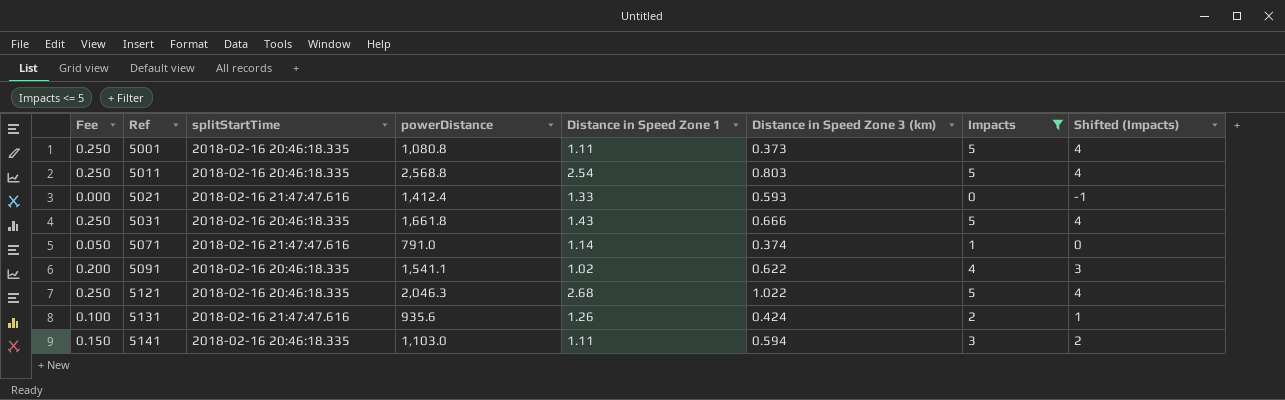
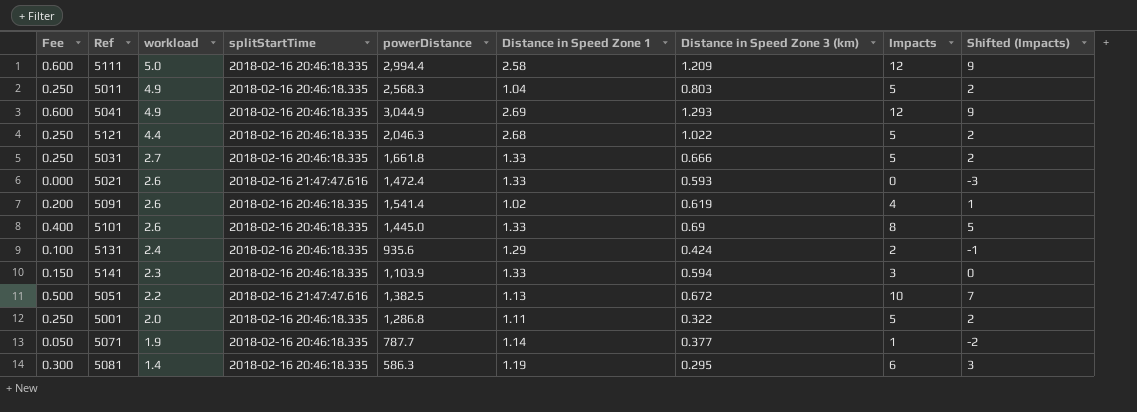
filter: Impacts <= 5 -> none
row order: Ref ascending -> workload descending
column workload | position: none -> 3
column Shifted (Impacts) | formula: [Impacts] - 1 -> [Impacts] - 3
5011 | powerDistance: 2,568.8 -> 2,568.3
5011 | Distance in Speed Zone 1: 2.54 -> 1.04
5031 | Distance in Speed Zone 1: 1.43 -> 1.33
5021 | powerDistance: 1,412.4 -> 1,472.4
5091 | powerDistance: 1,541.1 -> 1,541.4
5091 | Distance in Speed Zone 3 (km): 0.622 -> 0.619
5131 | splitStartTime: 2018-02-16 21:47:47.616 -> 2018-02-16 20:46:18.335
5131 | Distance in Speed Zone 1: 1.26 -> 1.29
5141 | powerDistance: 1,103.0 -> 1,103.9
5141 | Distance in Speed Zone 1: 1.11 -> 1.33
5001 | powerDistance: 1,080.8 -> 1,286.8
5001 | Distance in Speed Zone 3 (km): 0.373 -> 0.322
5071 | splitStartTime: 2018-02-16 21:47:47.616 -> 2018-02-16 20:46:18.335
5071 | powerDistance: 791.0 -> 787.7
5071 | Distance in Speed Zone 3 (km): 0.374 -> 0.377

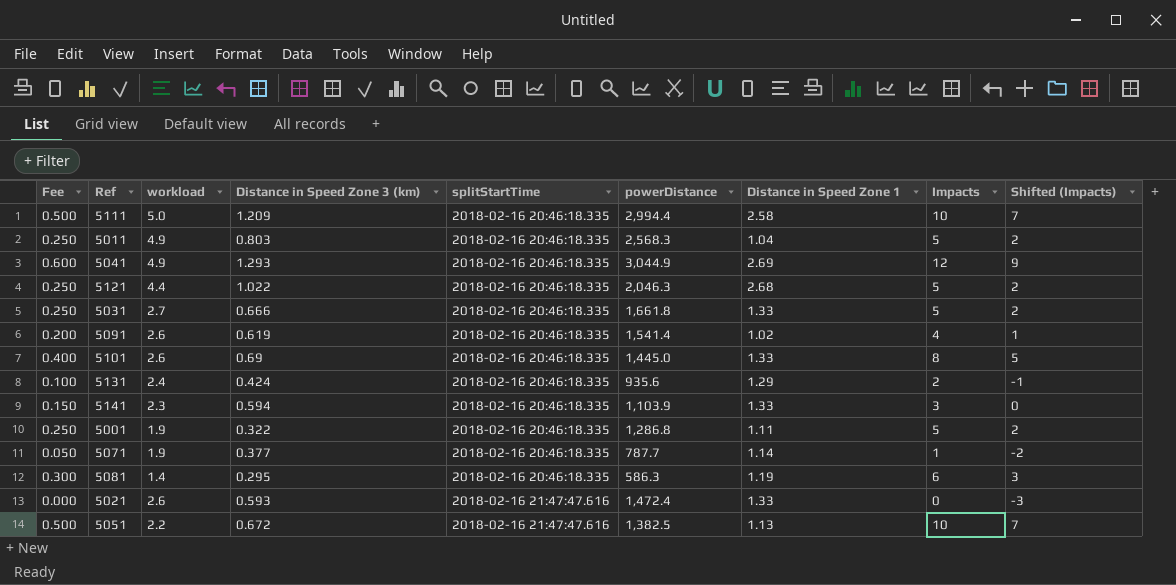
row order: workload descending -> splitStartTime ascending
column Distance in Speed Zone 3 (km) | position: 7 -> 4
5111 | Fee: 0.600 -> 0.500
5111 | Impacts: 12 -> 10
5111 | Shifted (Impacts): 9 -> 7
5001 | workload: 2.0 -> 1.9

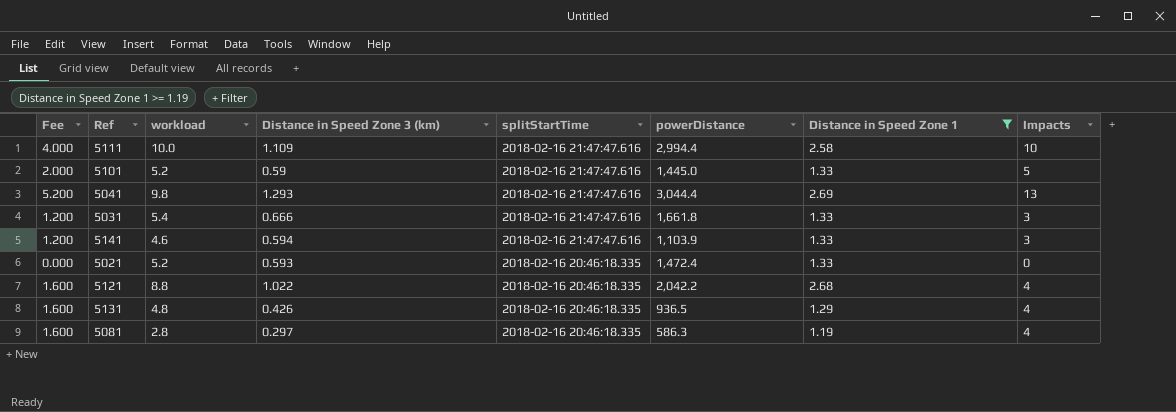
filter: none -> Distance in Speed Zone 1 >= 1.19
row order: splitStartTime ascending -> splitStartTime descending
column Shifted (Impacts) | formula: [Impacts] - 3 -> none
column Fee | formula: [Impacts] * 0.05 -> [Impacts] * 0.4
5111 | workload: 5.0 -> 10.0
5111 | Distance in Speed Zone 3 (km): 1.209 -> 1.109
5111 | splitStartTime: 2018-02-16 20:46:18.335 -> 2018-02-16 21:47:47.616
5101 | workload: 2.6 -> 5.2
5101 | Distance in Speed Zone 3 (km): 0.69 -> 0.59
5101 | splitStartTime: 2018-02-16 20:46:18.335 -> 2018-02-16 21:47:47.616
5101 | Impacts: 8 -> 5
5041 | workload: 4.9 -> 9.8
5041 | splitStartTime: 2018-02-16 20:46:18.335 -> 2018-02-16 21:47:47.616
5041 | powerDistance: 3,044.9 -> 3,044.4
5041 | Impacts: 12 -> 13
5031 | workload: 2.7 -> 5.4
5031 | splitStartTime: 2018-02-16 20:46:18.335 -> 2018-02-16 21:47:47.616
5031 | Impacts: 5 -> 3
5141 | workload: 2.3 -> 4.6
5141 | splitStartTime: 2018-02-16 20:46:18.335 -> 2018-02-16 21:47:47.616
5021 | workload: 2.6 -> 5.2
5021 | splitStartTime: 2018-02-16 21:47:47.616 -> 2018-02-16 20:46:18.335
5121 | workload: 4.4 -> 8.8
5121 | powerDistance: 2,046.3 -> 2,042.2
5121 | Impacts: 5 -> 4
5131 | workload: 2.4 -> 4.8
5131 | Distance in Speed Zone 3 (km): 0.424 -> 0.426
5131 | powerDistance: 935.6 -> 936.5
5131 | Impacts: 2 -> 4
5081 | workload: 1.4 -> 2.8
5081 | Distance in Speed Zone 3 (km): 0.295 -> 0.297
5081 | Impacts: 6 -> 4

